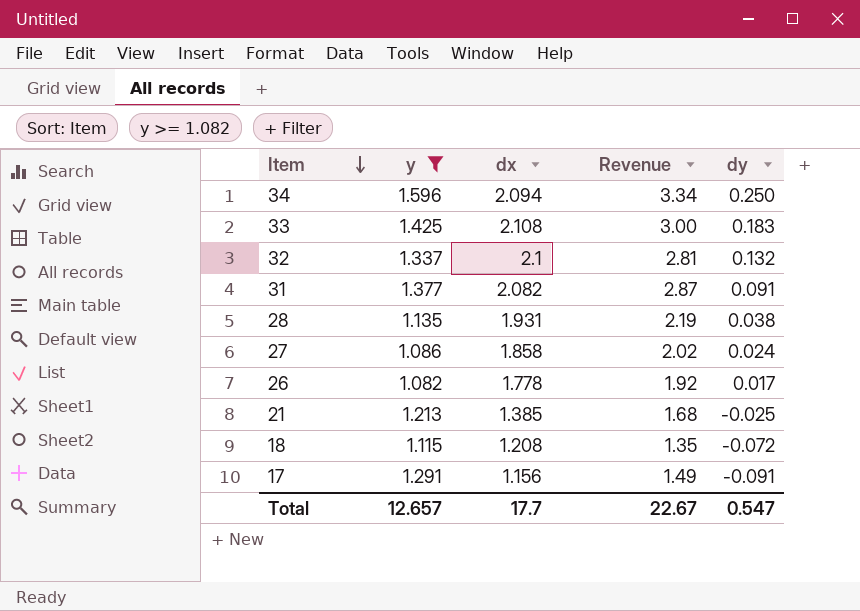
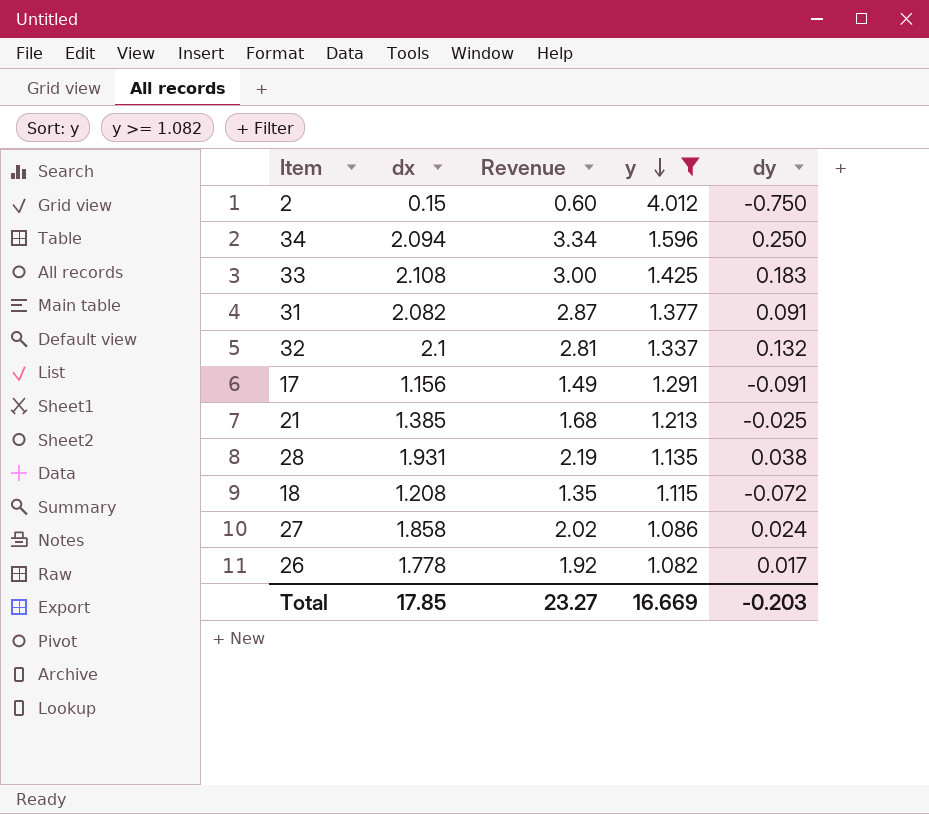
row order: Item descending -> y descending
column y | position: 2 -> 4
row 2: none -> 0.15 | 0.60 | 4.012 | -0.750
Total | dx: 17.7 -> 17.85
Total | Revenue: 22.67 -> 23.27
Total | y: 12.657 -> 16.669
Total | dy: 0.547 -> -0.203

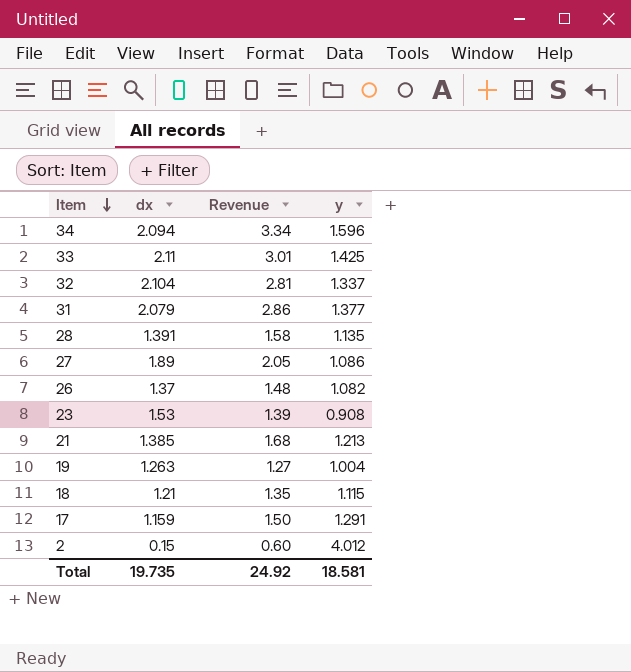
filter: y >= 1.082 -> none
row order: y descending -> Item descending
column dy | position: 5 -> none
33 | dx: 2.108 -> 2.11
33 | Revenue: 3.00 -> 3.01
32 | dx: 2.1 -> 2.104
31 | dx: 2.082 -> 2.079
31 | Revenue: 2.87 -> 2.86
28 | dx: 1.931 -> 1.391
28 | Revenue: 2.19 -> 1.58
27 | dx: 1.858 -> 1.89
27 | Revenue: 2.02 -> 2.05
26 | dx: 1.778 -> 1.37
26 | Revenue: 1.92 -> 1.48
18 | dx: 1.208 -> 1.21
17 | dx: 1.156 -> 1.159
17 | Revenue: 1.49 -> 1.50
Total | dx: 17.85 -> 19.735
Total | Revenue: 23.27 -> 24.92
Total | y: 16.669 -> 18.581

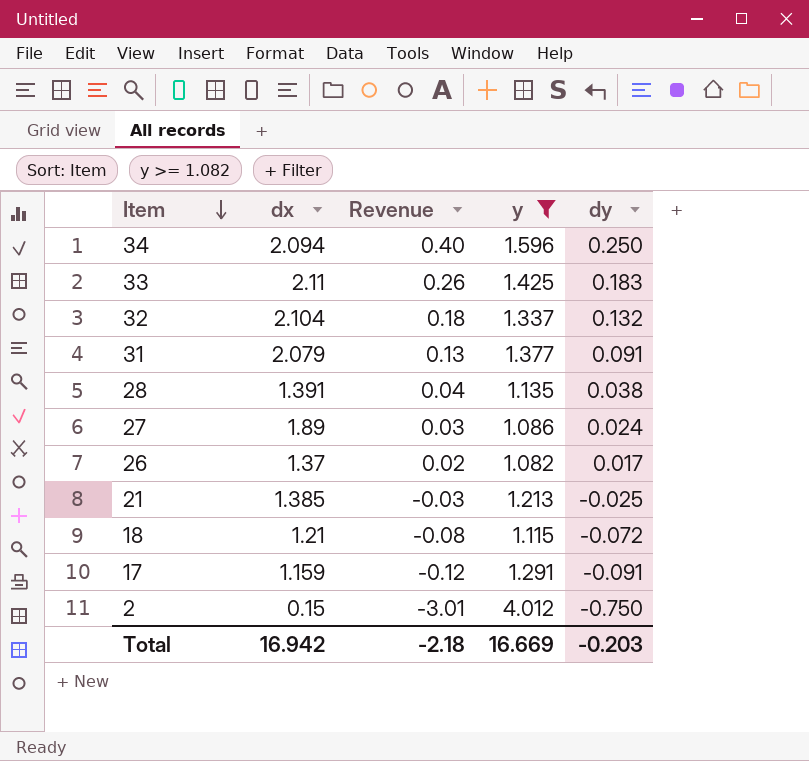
filter: none -> y >= 1.082
column Revenue | formula: [dx] * [y] -> [y] * [dy]
column dy | position: none -> 5
Total | dx: 19.735 -> 16.942
Total | Revenue: 24.92 -> -2.18
Total | y: 18.581 -> 16.669

